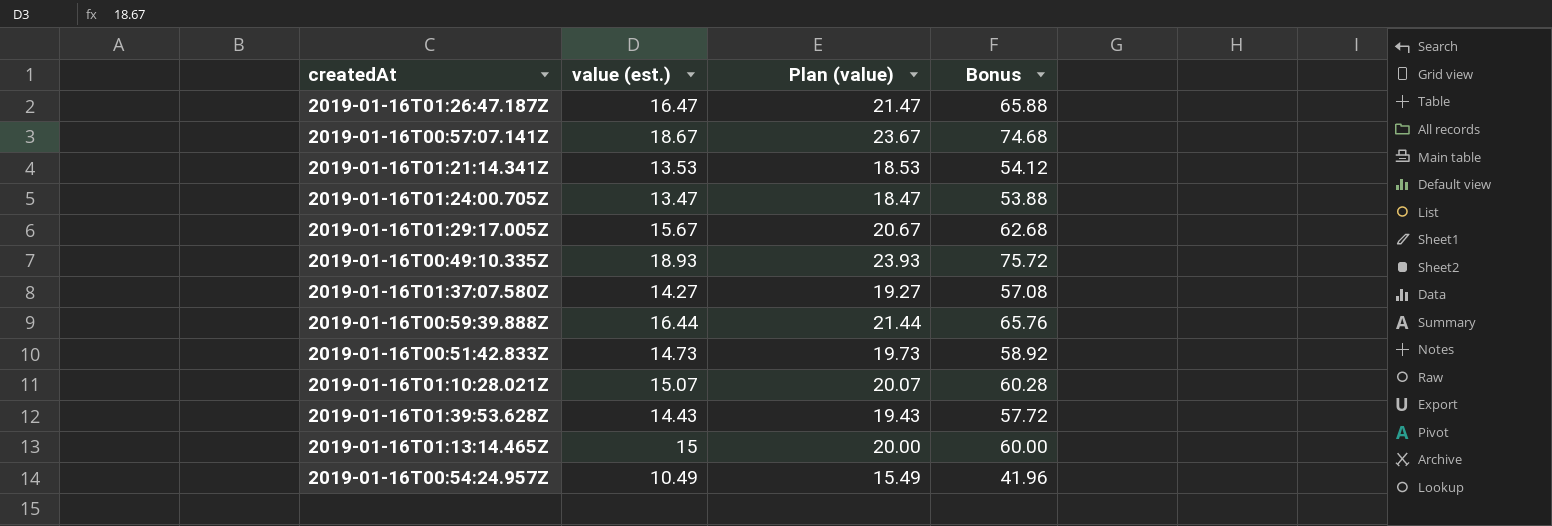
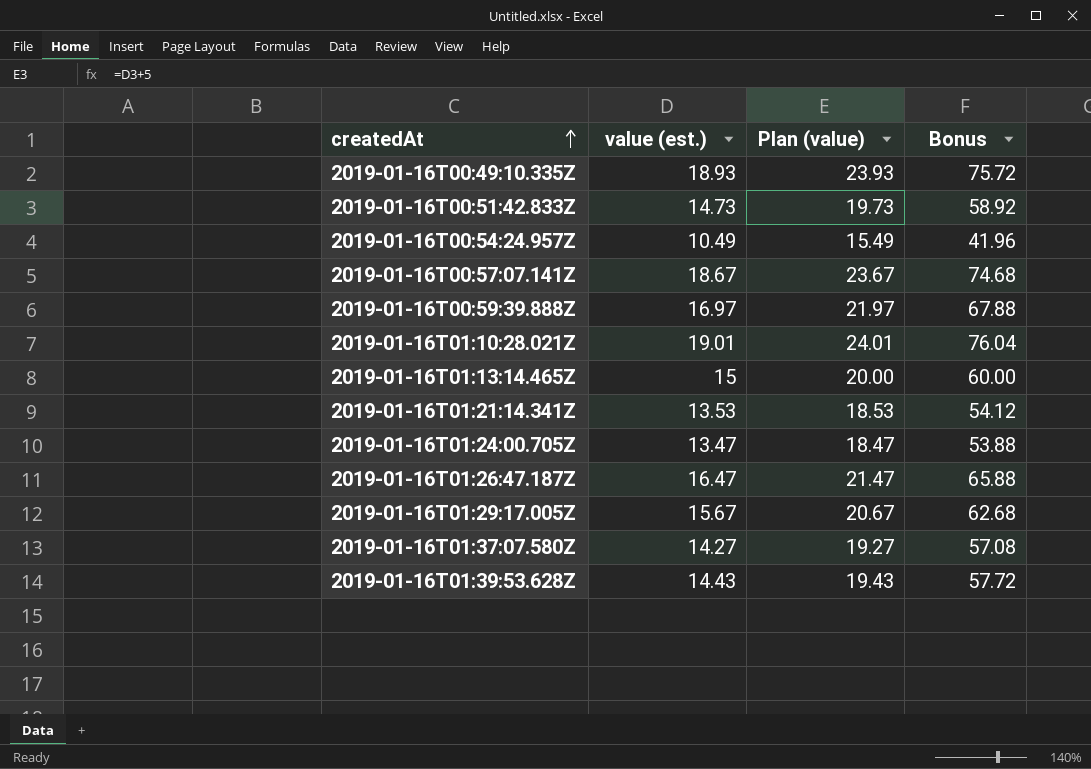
row order: none -> createdAt ascending
2019-01-16T00:59:39.888Z | value (est.): 16.44 -> 16.97
2019-01-16T00:59:39.888Z | Plan (value): 21.44 -> 21.97
2019-01-16T00:59:39.888Z | Bonus: 65.76 -> 67.88
2019-01-16T01:10:28.021Z | value (est.): 15.07 -> 19.01
2019-01-16T01:10:28.021Z | Plan (value): 20.07 -> 24.01
2019-01-16T01:10:28.021Z | Bonus: 60.28 -> 76.04

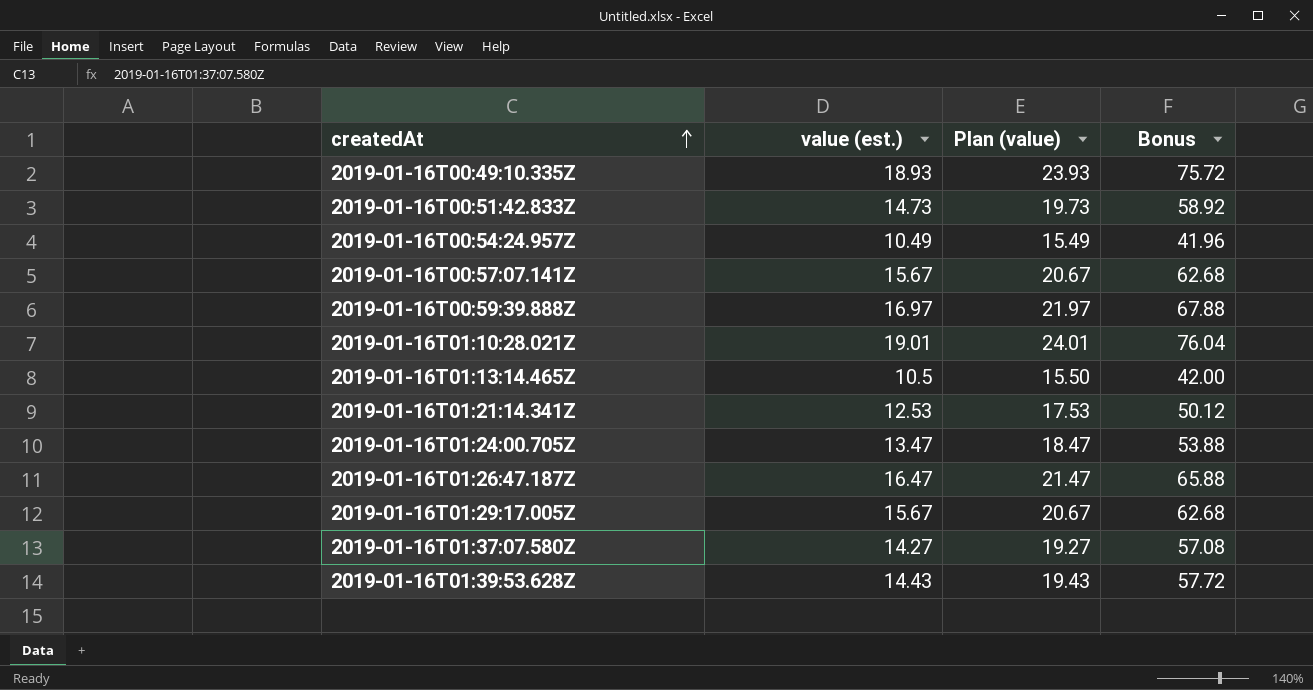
2019-01-16T00:57:07.141Z | value (est.): 18.67 -> 15.67
2019-01-16T00:57:07.141Z | Plan (value): 23.67 -> 20.67
2019-01-16T00:57:07.141Z | Bonus: 74.68 -> 62.68
2019-01-16T01:13:14.465Z | value (est.): 15 -> 10.5
2019-01-16T01:13:14.465Z | Plan (value): 20.00 -> 15.50
2019-01-16T01:13:14.465Z | Bonus: 60.00 -> 42.00
2019-01-16T01:21:14.341Z | value (est.): 13.53 -> 12.53
2019-01-16T01:21:14.341Z | Plan (value): 18.53 -> 17.53
2019-01-16T01:21:14.341Z | Bonus: 54.12 -> 50.12

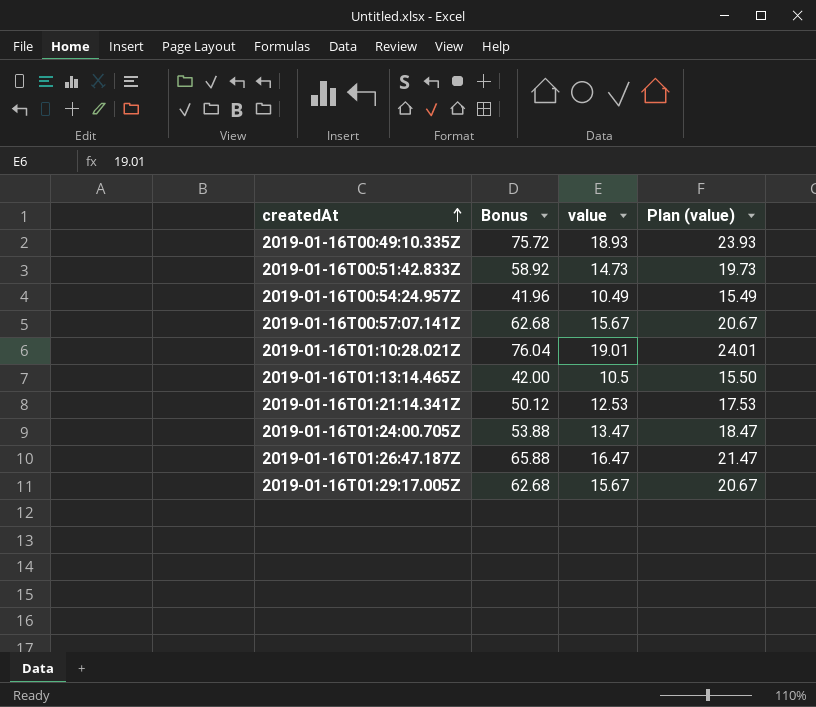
column Bonus | position: 4 -> 2
column name: value (est.) -> value
row 2019-01-16T00:59:39.888Z: 16.97 | 21.97 | 67.88 -> none
row 2019-01-16T01:37:07.580Z: 14.27 | 19.27 | 57.08 -> none
row 2019-01-16T01:39:53.628Z: 14.43 | 19.43 | 57.72 -> none

